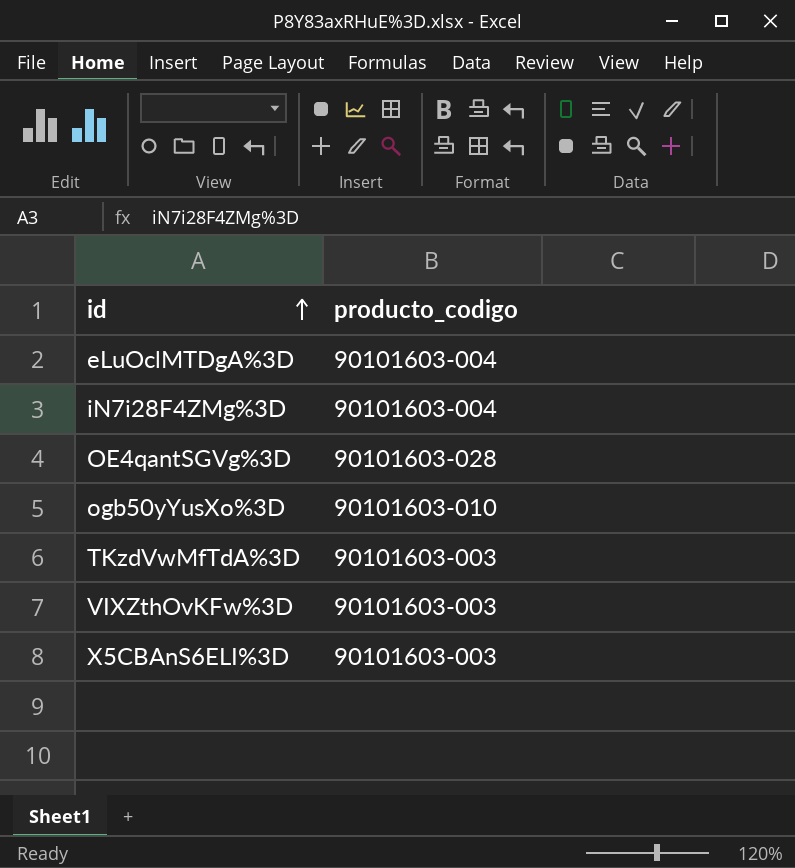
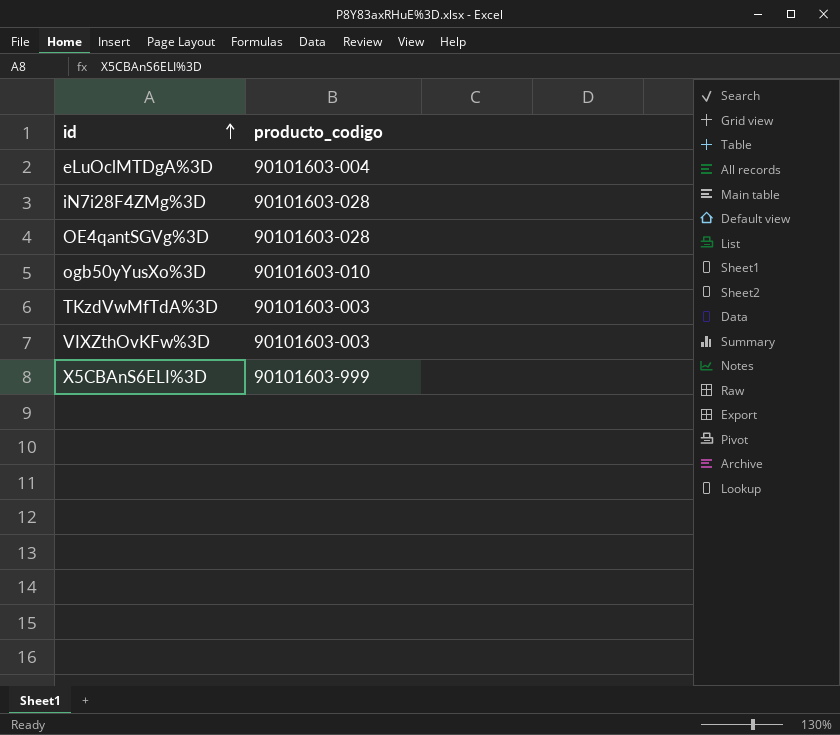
iN7i28F4ZMg%3D | producto_codigo: 90101603-004 -> 90101603-028
X5CBAnS6ELI%3D | producto_codigo: 90101603-003 -> 90101603-999

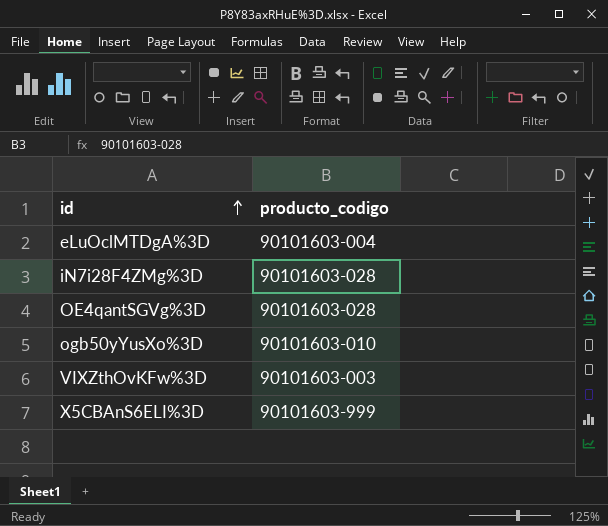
row TKzdVwMfTdA%3D: 90101603-003 -> none

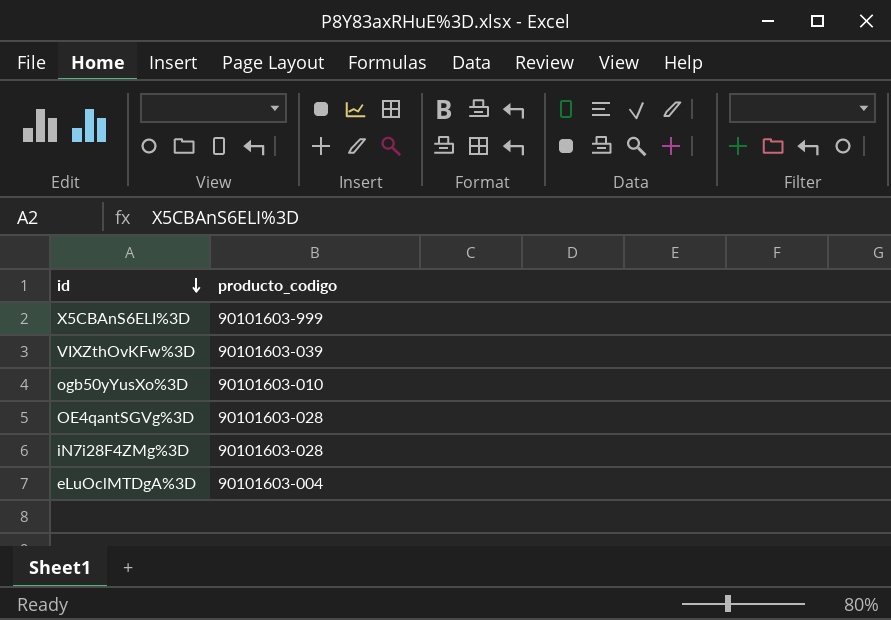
row order: id ascending -> id descending
VIXZthOvKFw%3D | producto_codigo: 90101603-003 -> 90101603-039

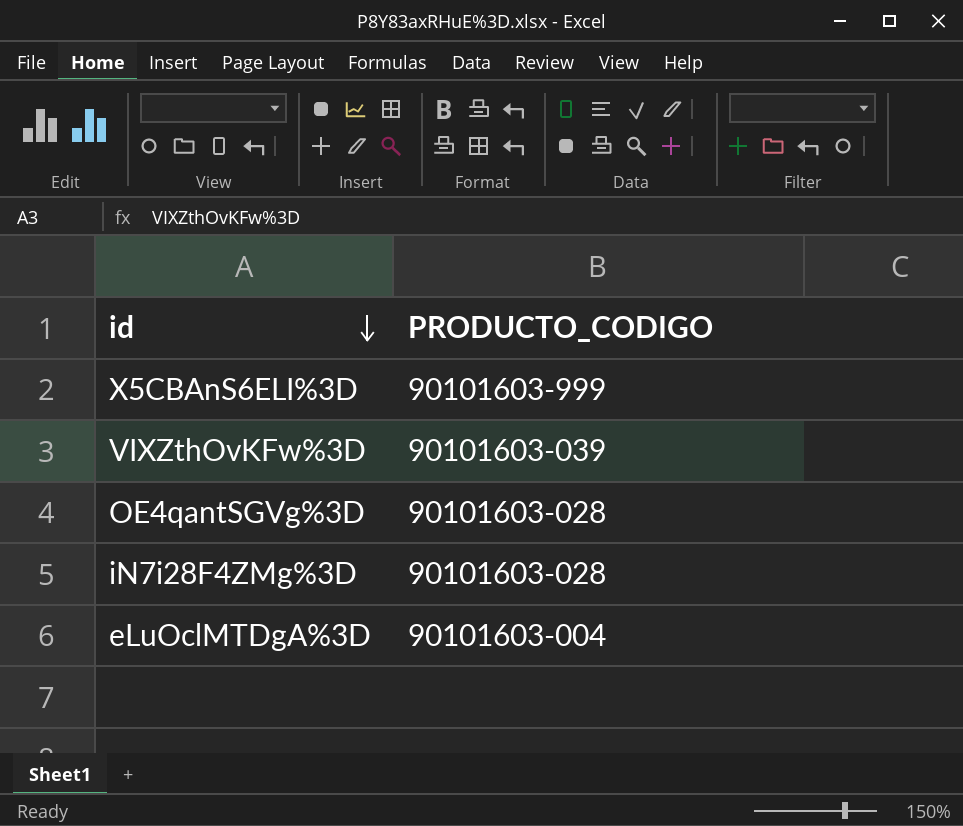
column name: producto_codigo -> PRODUCTO_CODIGO
row ogb50yYusXo%3D: 90101603-010 -> none

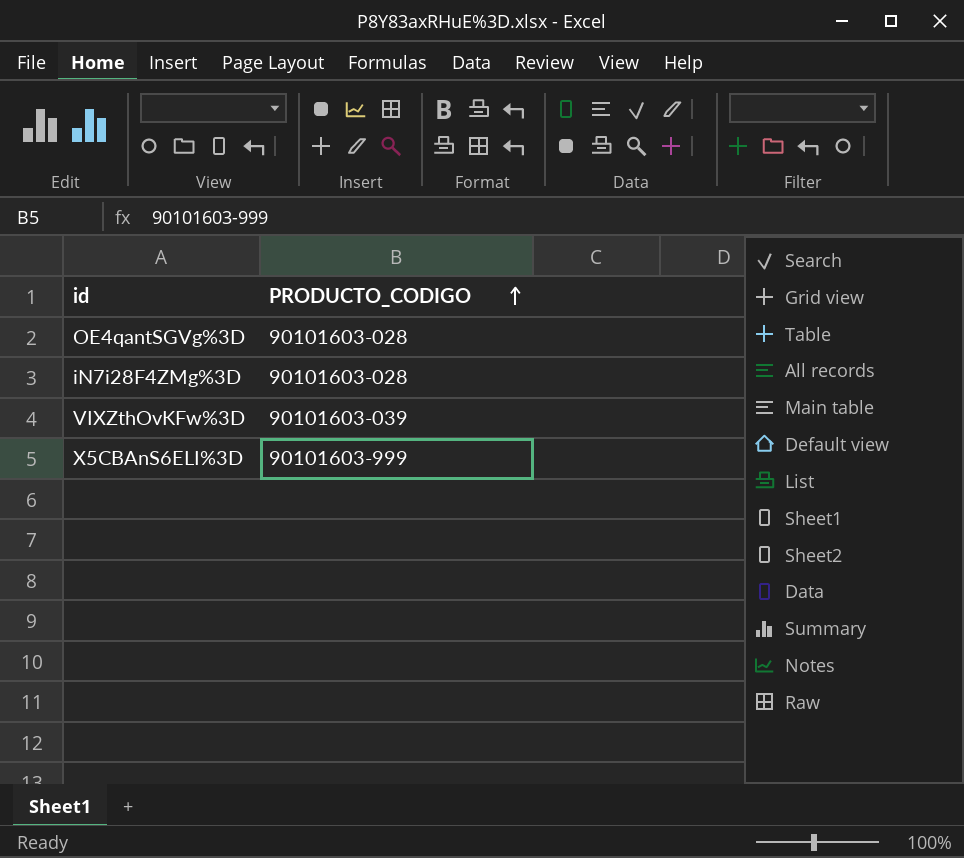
row order: id descending -> PRODUCTO_CODIGO ascending
row eLuOclMTDgA%3D: 90101603-004 -> none

